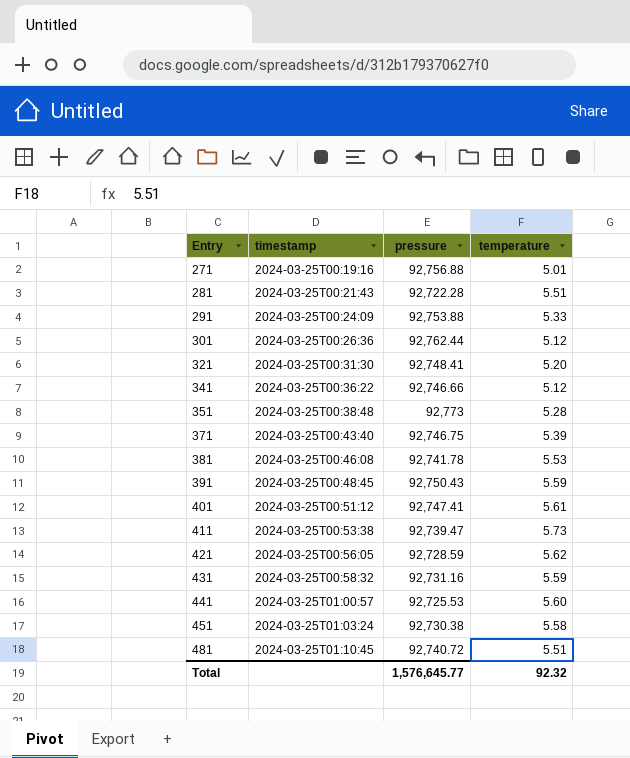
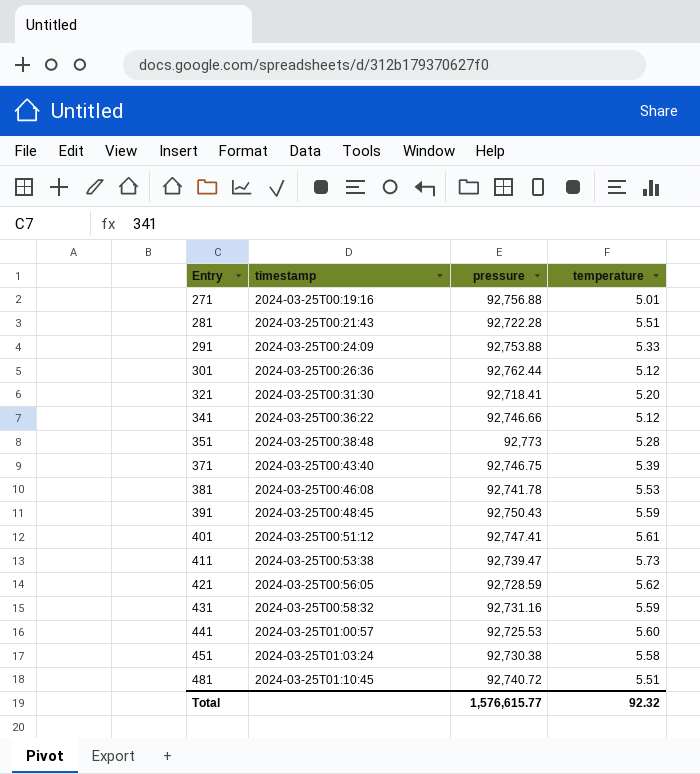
321 | pressure: 92,748.41 -> 92,718.41
Total | pressure: 1,576,645.77 -> 1,576,615.77

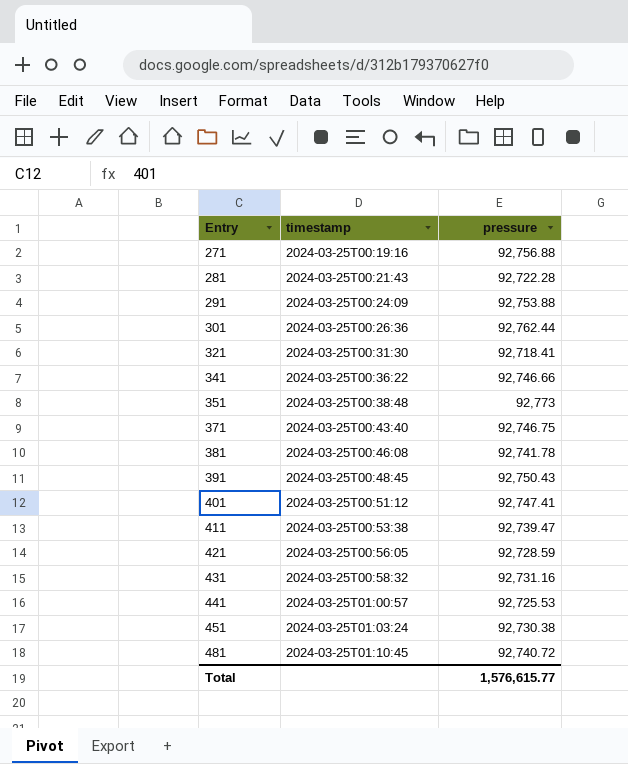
column temperature | position: 4 -> none

